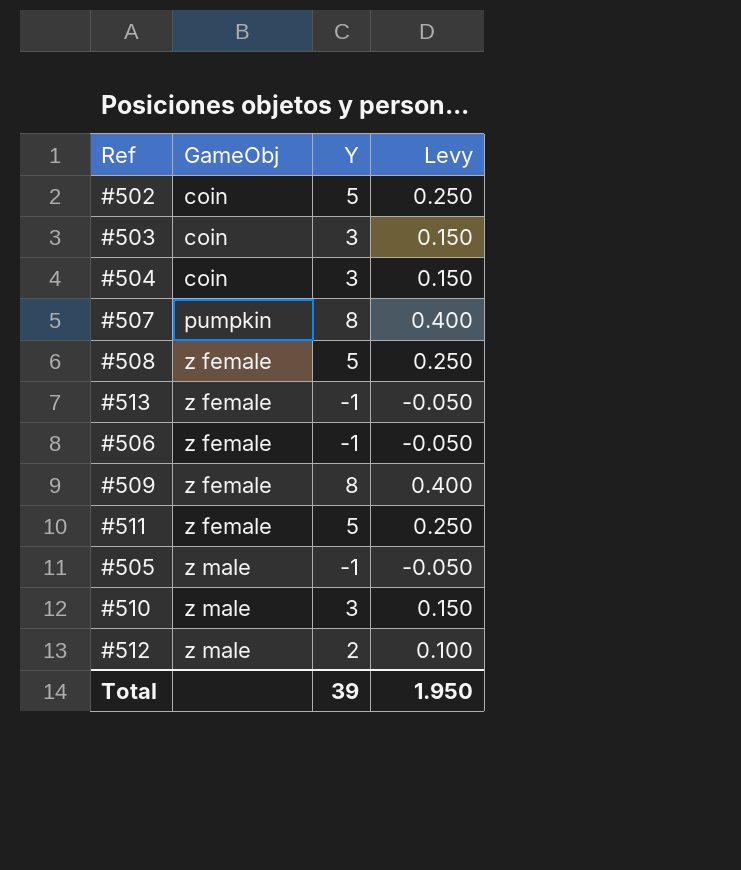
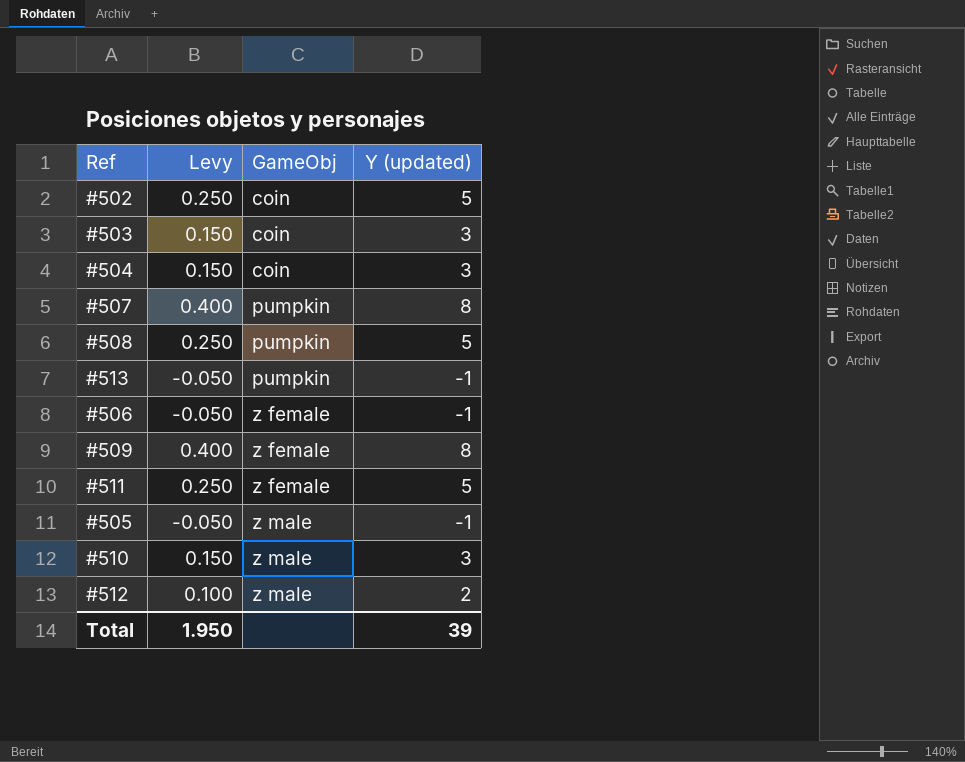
column Levy | position: 4 -> 2
column name: Y -> Y (updated)
#508 | GameObj: z female -> pumpkin
#513 | GameObj: z female -> pumpkin

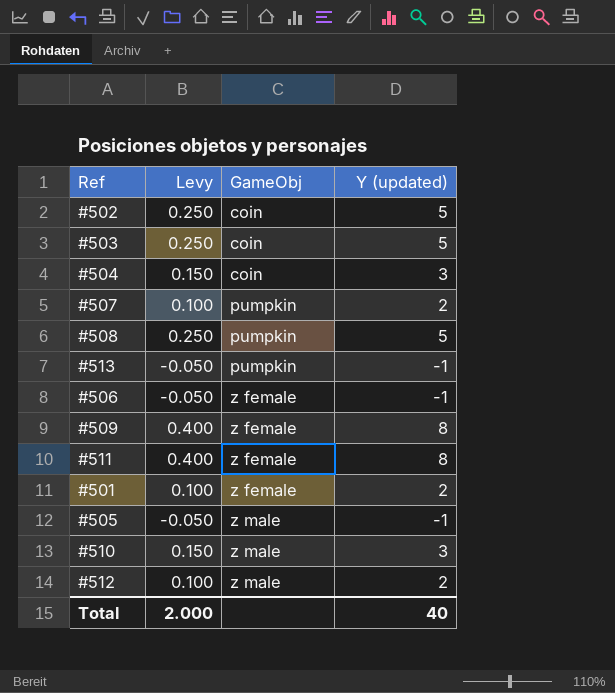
#503 | Levy: 0.150 -> 0.250
#503 | Y (updated): 3 -> 5
#507 | Levy: 0.400 -> 0.100
#507 | Y (updated): 8 -> 2
#511 | Levy: 0.250 -> 0.400
#511 | Y (updated): 5 -> 8
row #501: none -> 0.100 | z female | 2
Total | Levy: 1.950 -> 2.000
Total | Y (updated): 39 -> 40

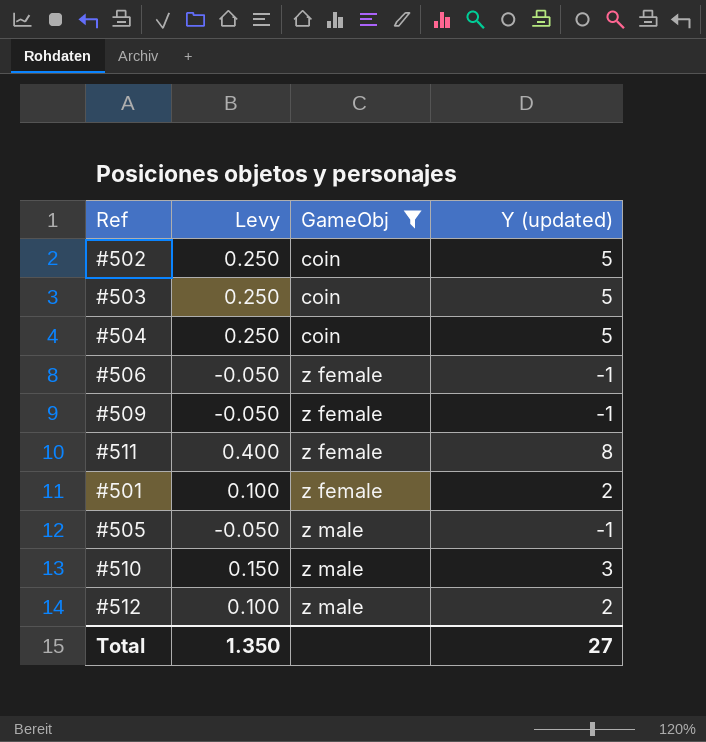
filter: none -> GameObj != pumpkin
#504 | Levy: 0.150 -> 0.250
#504 | Y (updated): 3 -> 5
#509 | Levy: 0.400 -> -0.050
#509 | Y (updated): 8 -> -1
Total | Levy: 2.000 -> 1.350
Total | Y (updated): 40 -> 27

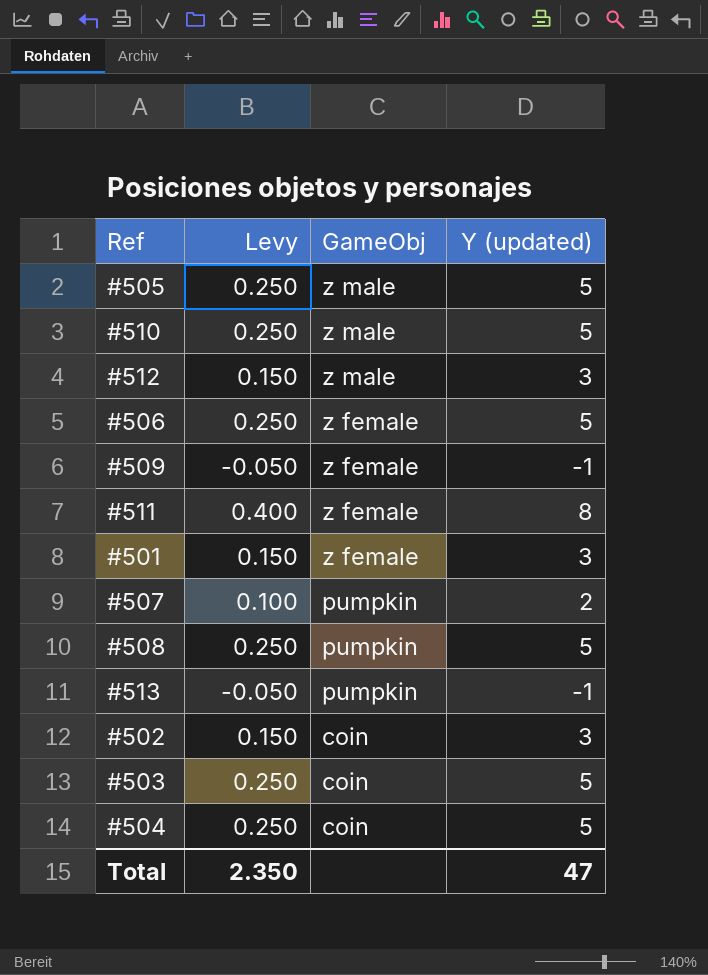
filter: GameObj != pumpkin -> none
row order: GameObj ascending -> GameObj descending
#505 | Levy: -0.050 -> 0.250
#505 | Y (updated): -1 -> 5
#510 | Levy: 0.150 -> 0.250
#510 | Y (updated): 3 -> 5
#512 | Levy: 0.100 -> 0.150
#512 | Y (updated): 2 -> 3
#506 | Levy: -0.050 -> 0.250
#506 | Y (updated): -1 -> 5
#501 | Levy: 0.100 -> 0.150
#501 | Y (updated): 2 -> 3
#502 | Levy: 0.250 -> 0.150
#502 | Y (updated): 5 -> 3
Total | Levy: 1.350 -> 2.350
Total | Y (updated): 27 -> 47

